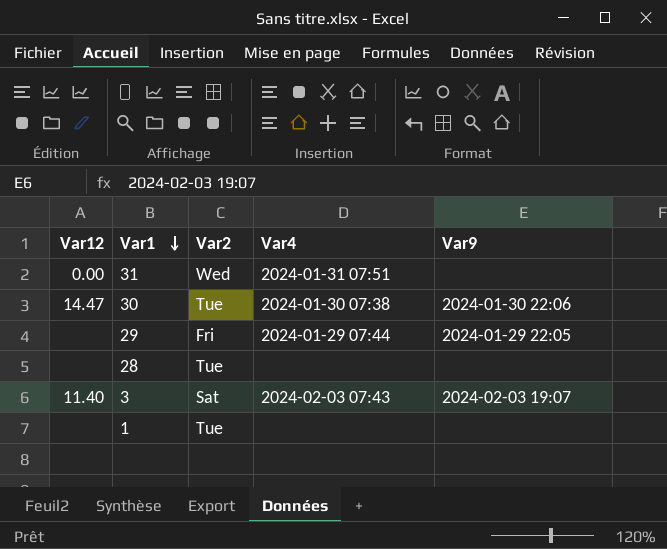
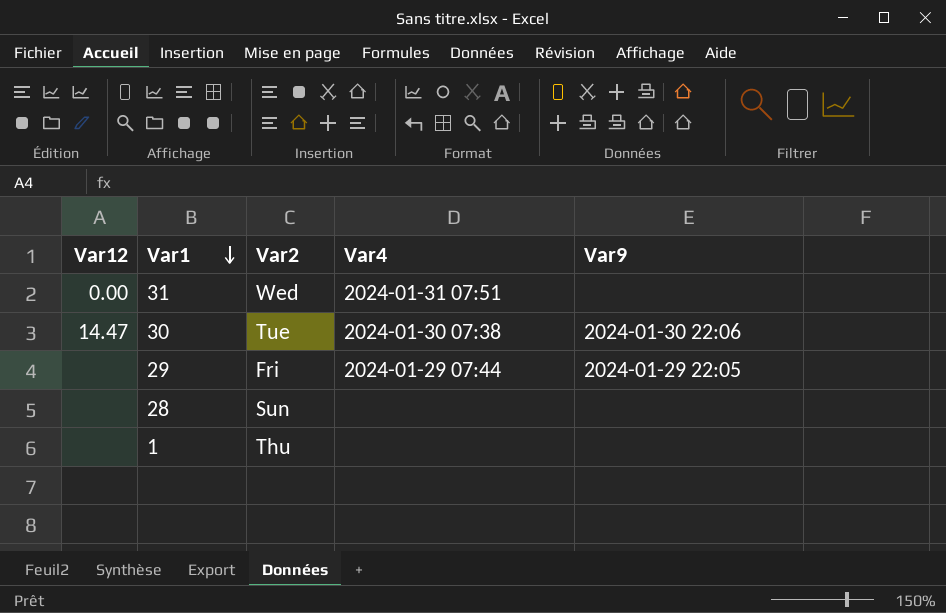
row 3: 11.40 | Sat | 2024-02-03 07:43 | 2024-02-03 19:07 -> none
28 | Var2: Tue -> Sun
1 | Var2: Tue -> Thu

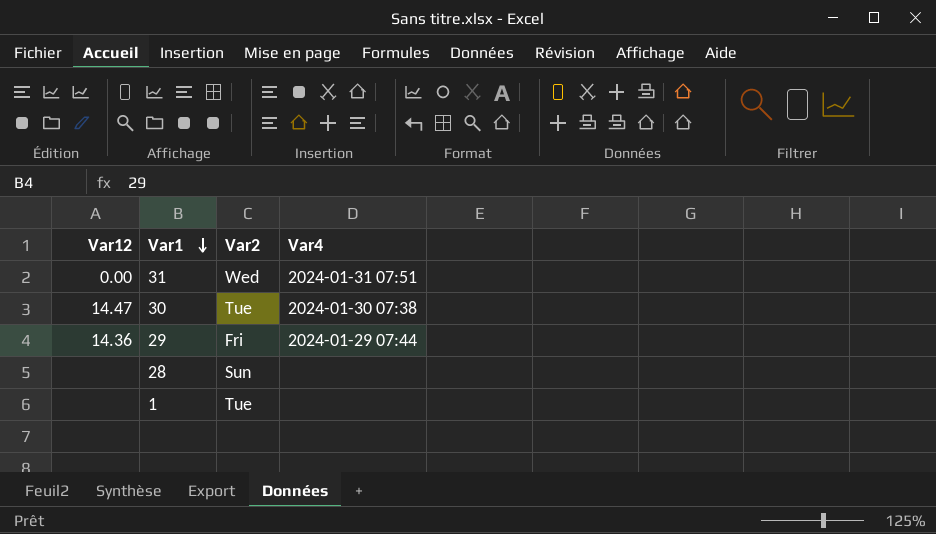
column Var9 | position: 5 -> none
29 | Var12: none -> 14.36
1 | Var2: Thu -> Tue

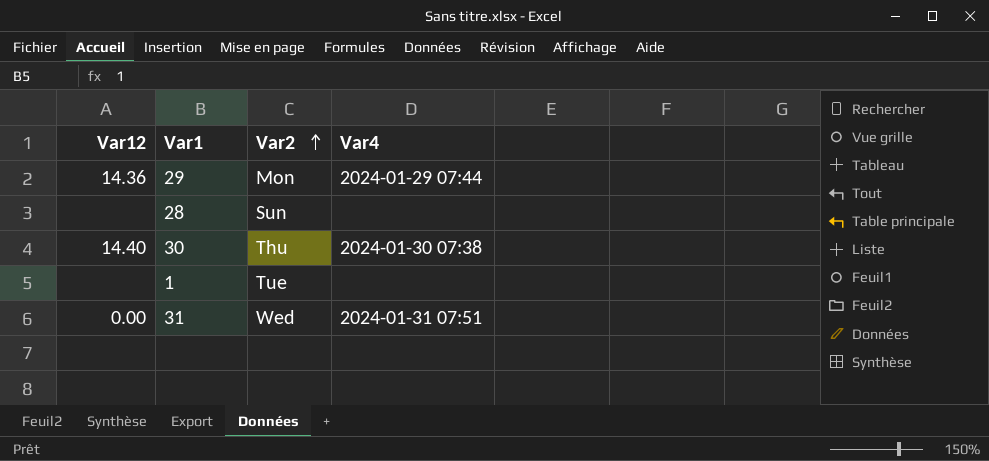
row order: Var1 descending -> Var2 ascending
29 | Var2: Fri -> Mon
30 | Var12: 14.47 -> 14.40
30 | Var2: Tue -> Thu

